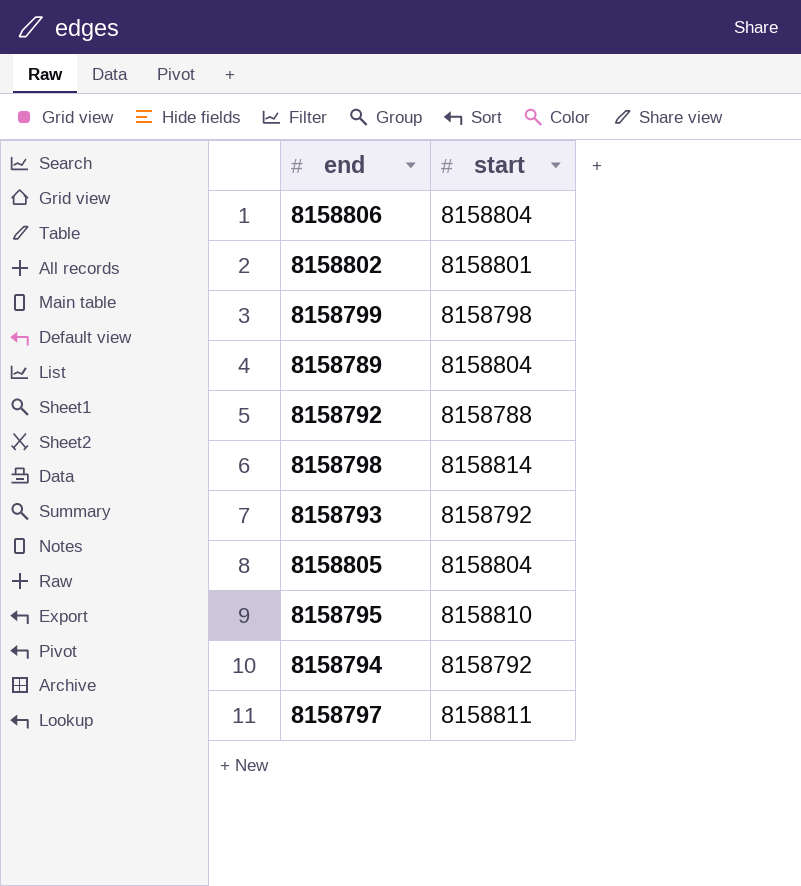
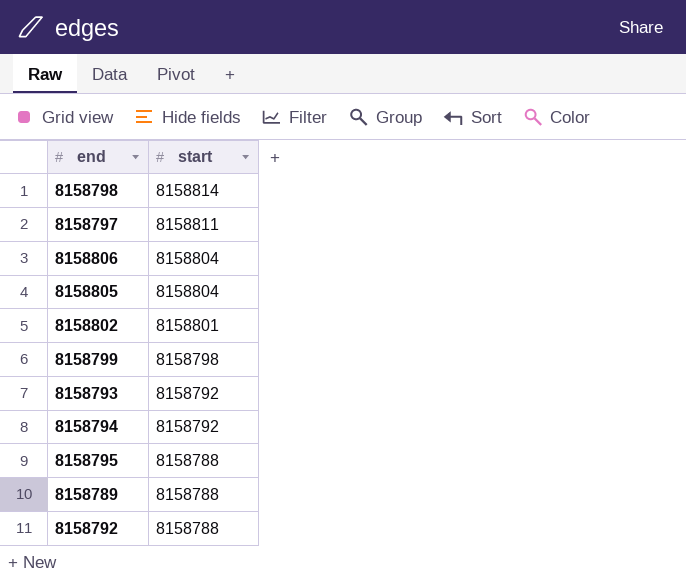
row order: none -> start descending
8158795 | start: 8158810 -> 8158788
8158789 | start: 8158804 -> 8158788

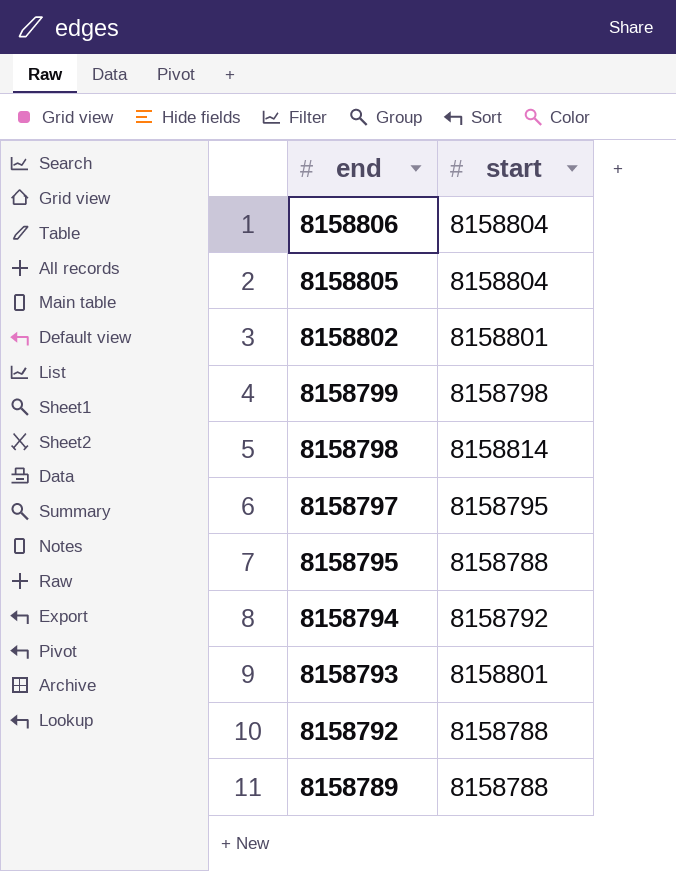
row order: start descending -> end descending
8158797 | start: 8158811 -> 8158795
8158793 | start: 8158792 -> 8158801

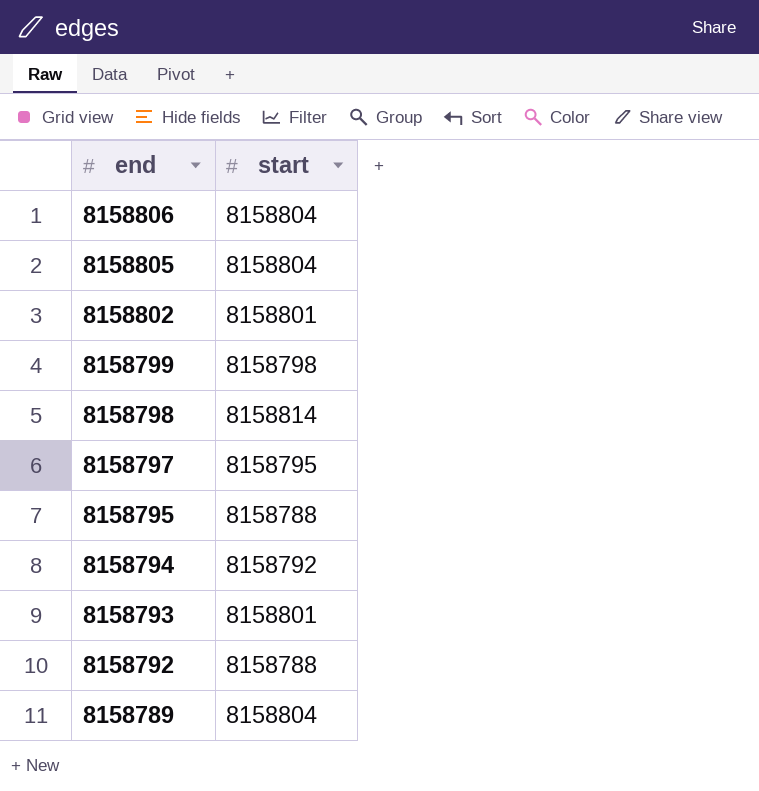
8158789 | start: 8158788 -> 8158804

